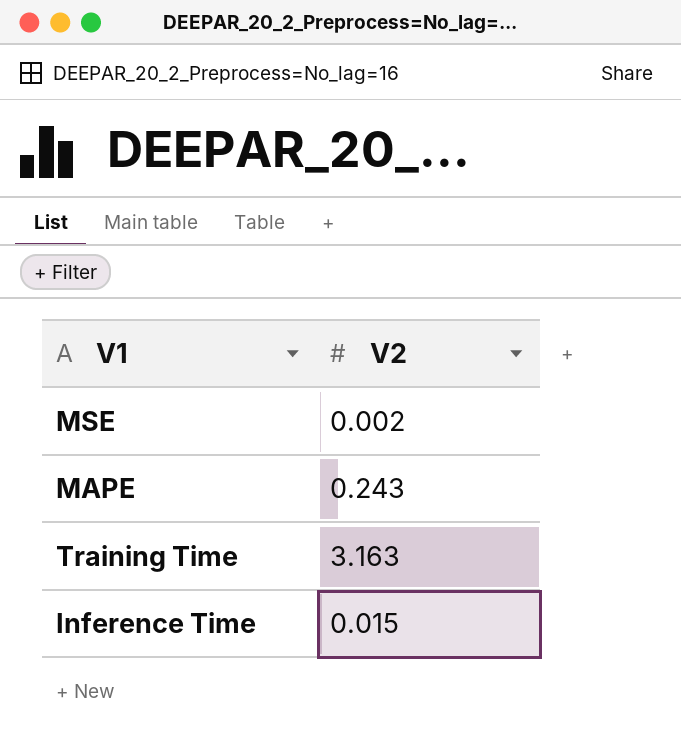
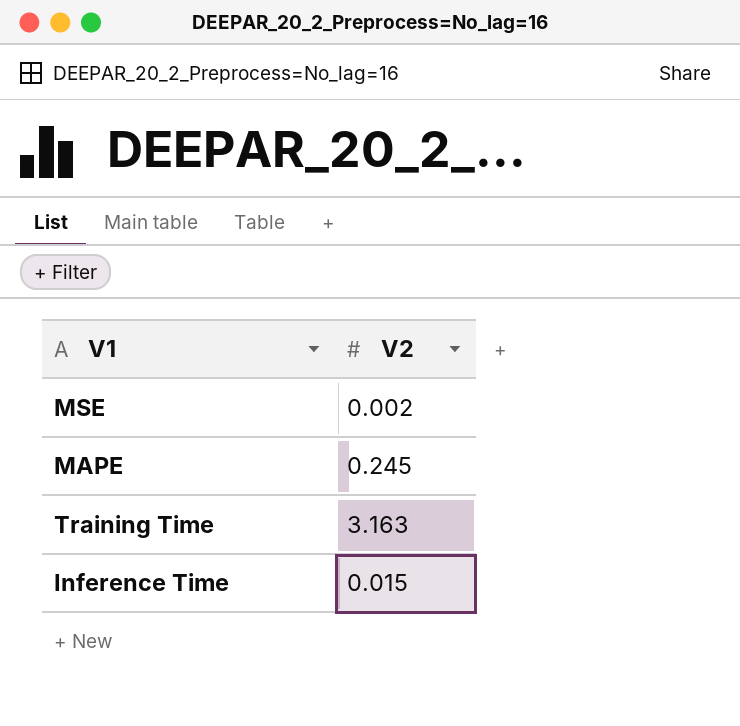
MAPE | V2: 0.243 -> 0.245

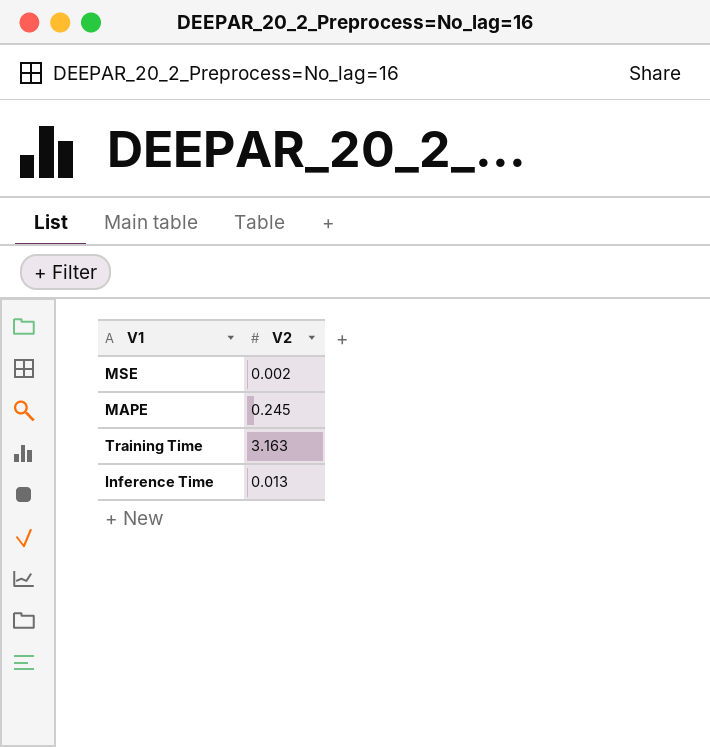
Inference Time | V2: 0.015 -> 0.013

